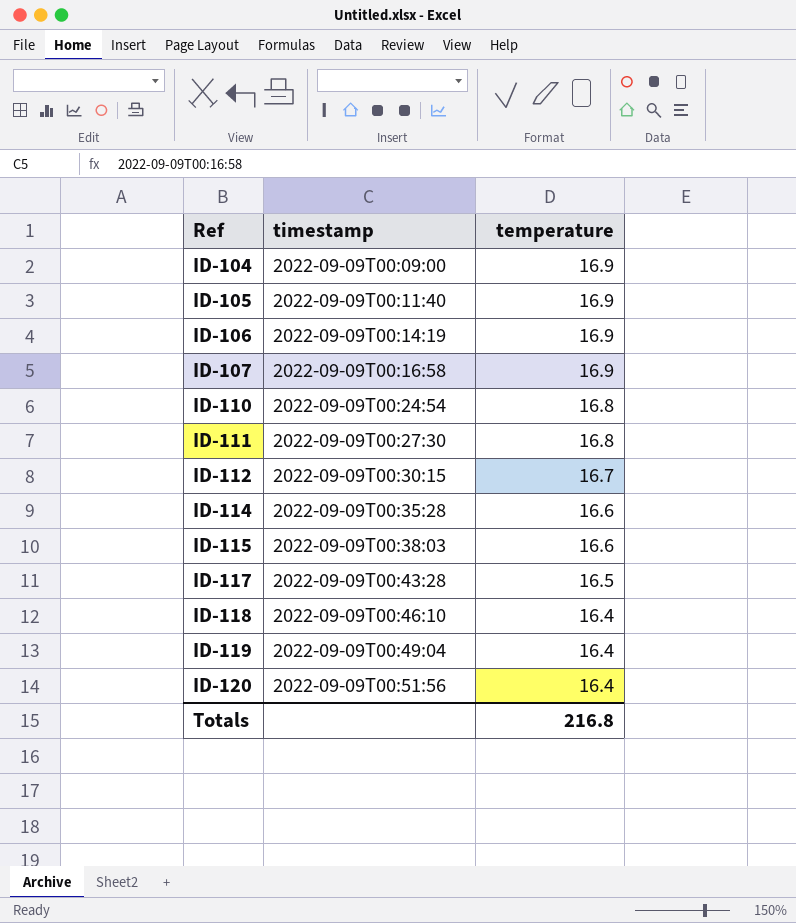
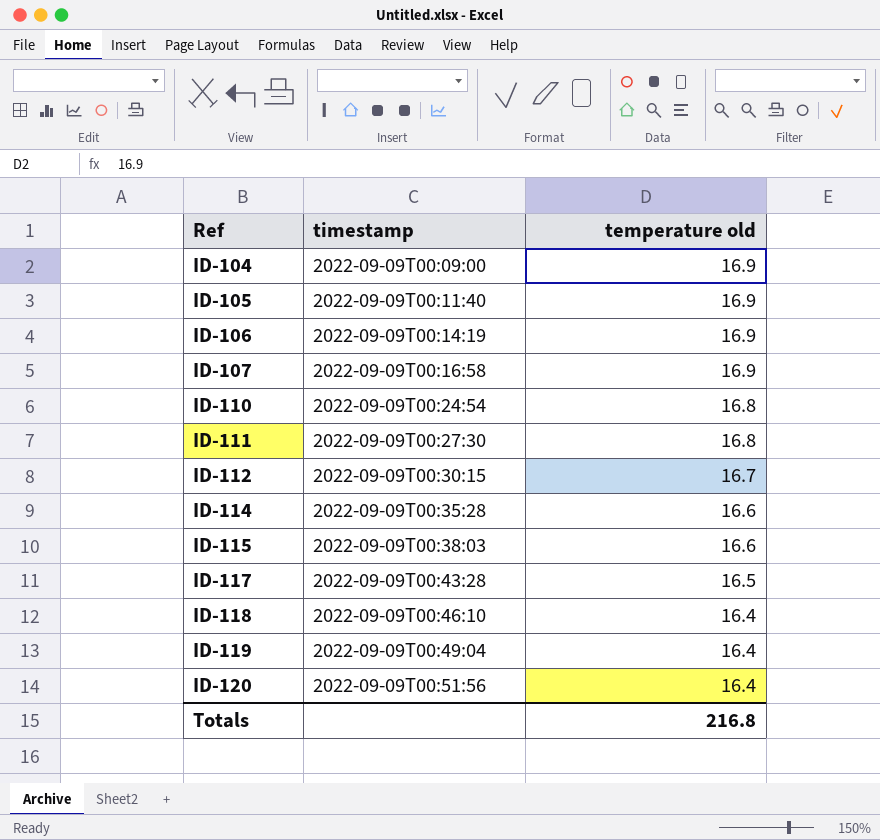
column name: temperature -> temperature old

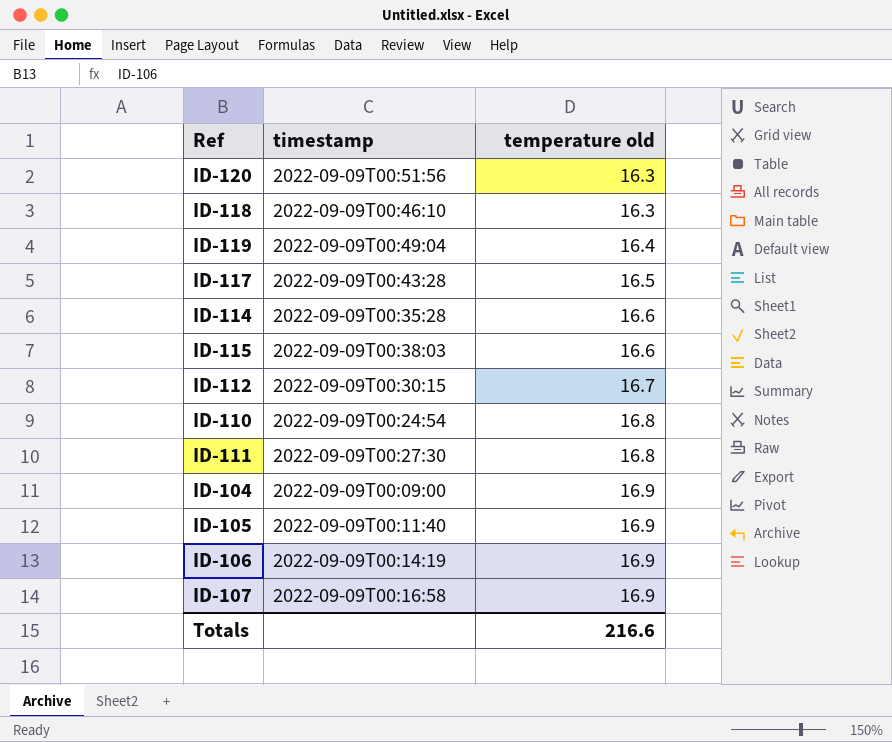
row order: Ref ascending -> temperature old ascending
ID-120 | temperature old: 16.4 -> 16.3
ID-118 | temperature old: 16.4 -> 16.3
Totals | temperature old: 216.8 -> 216.6

